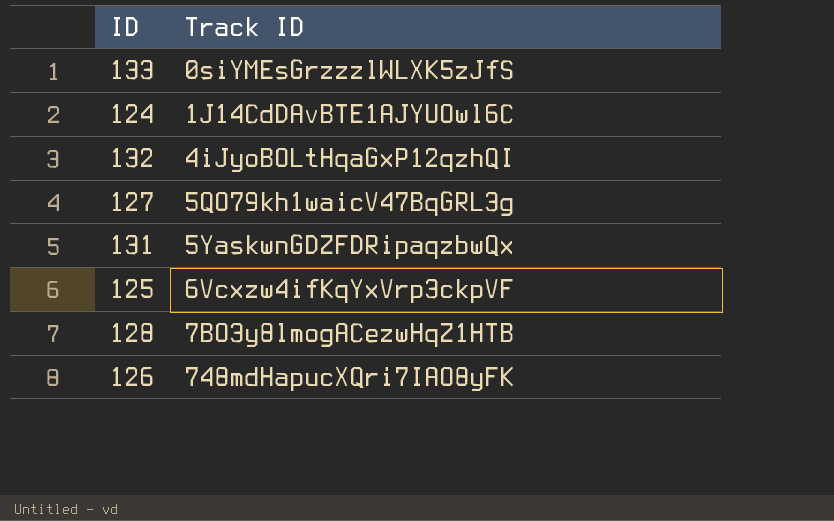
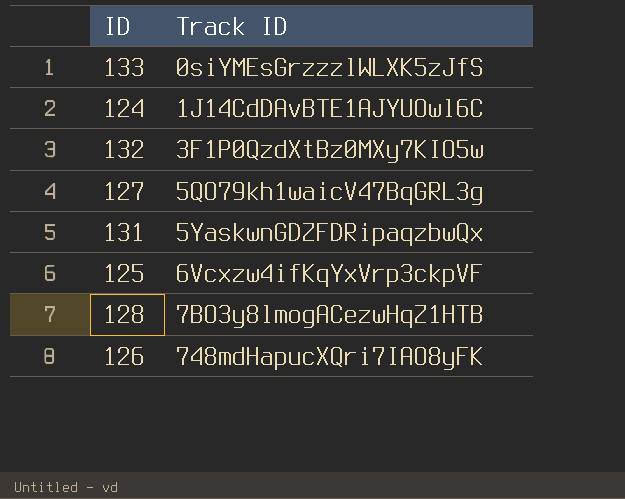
132 | Track ID: 4iJyoBOLtHqaGxP12qzhQI -> 3F1P0QzdXtBz0MXy7KIO5w

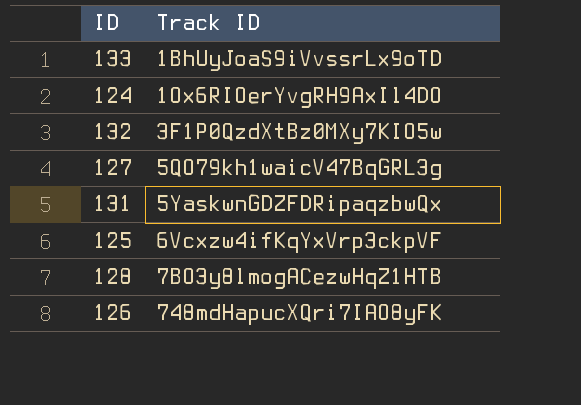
133 | Track ID: 0siYMEsGrzzzlWLXK5zJfS -> 1BhUyJoaS9iVvssrLx9oTD
124 | Track ID: 1J14CdDAvBTE1AJYUOwl6C -> 1Ox6RIOerYvgRH9AxIl4DO

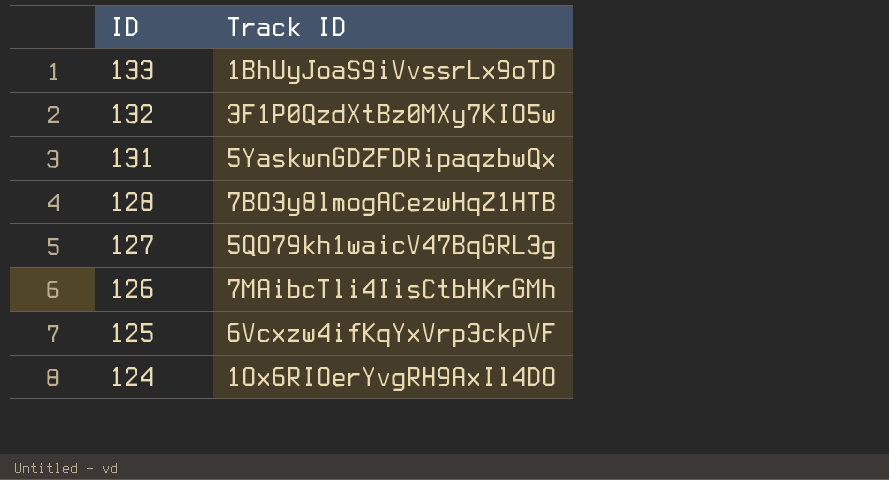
row order: Track ID ascending -> ID descending
126 | Track ID: 748mdHapucXQri7IAO8yFK -> 7MAibcTli4IisCtbHKrGMh

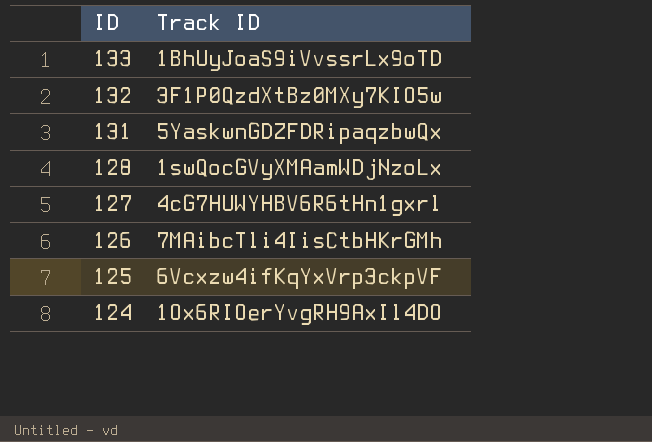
128 | Track ID: 7BO3y8lmogACezwHqZ1HTB -> 1swQocGVyXMAamWDjNzoLx
127 | Track ID: 5QO79kh1waicV47BqGRL3g -> 4cG7HUWYHBV6R6tHn1gxrl

